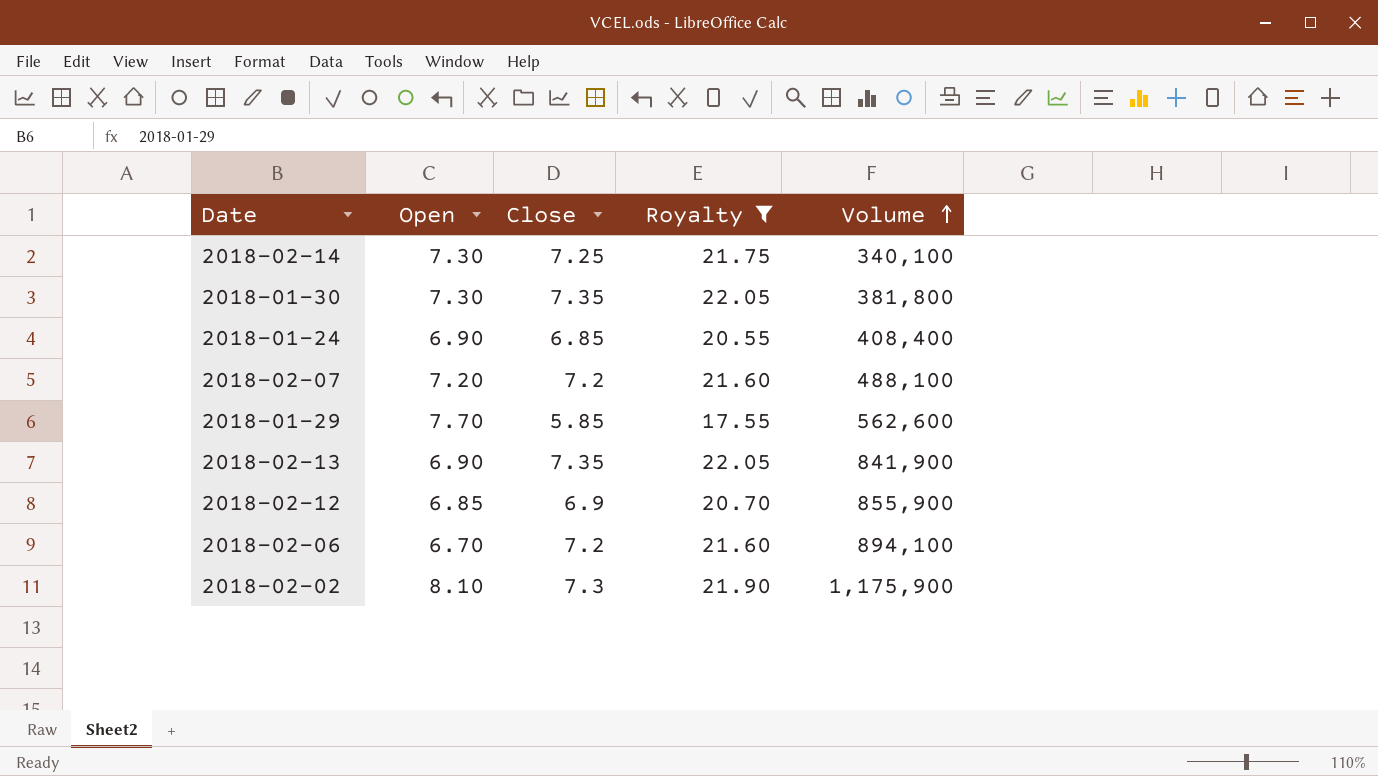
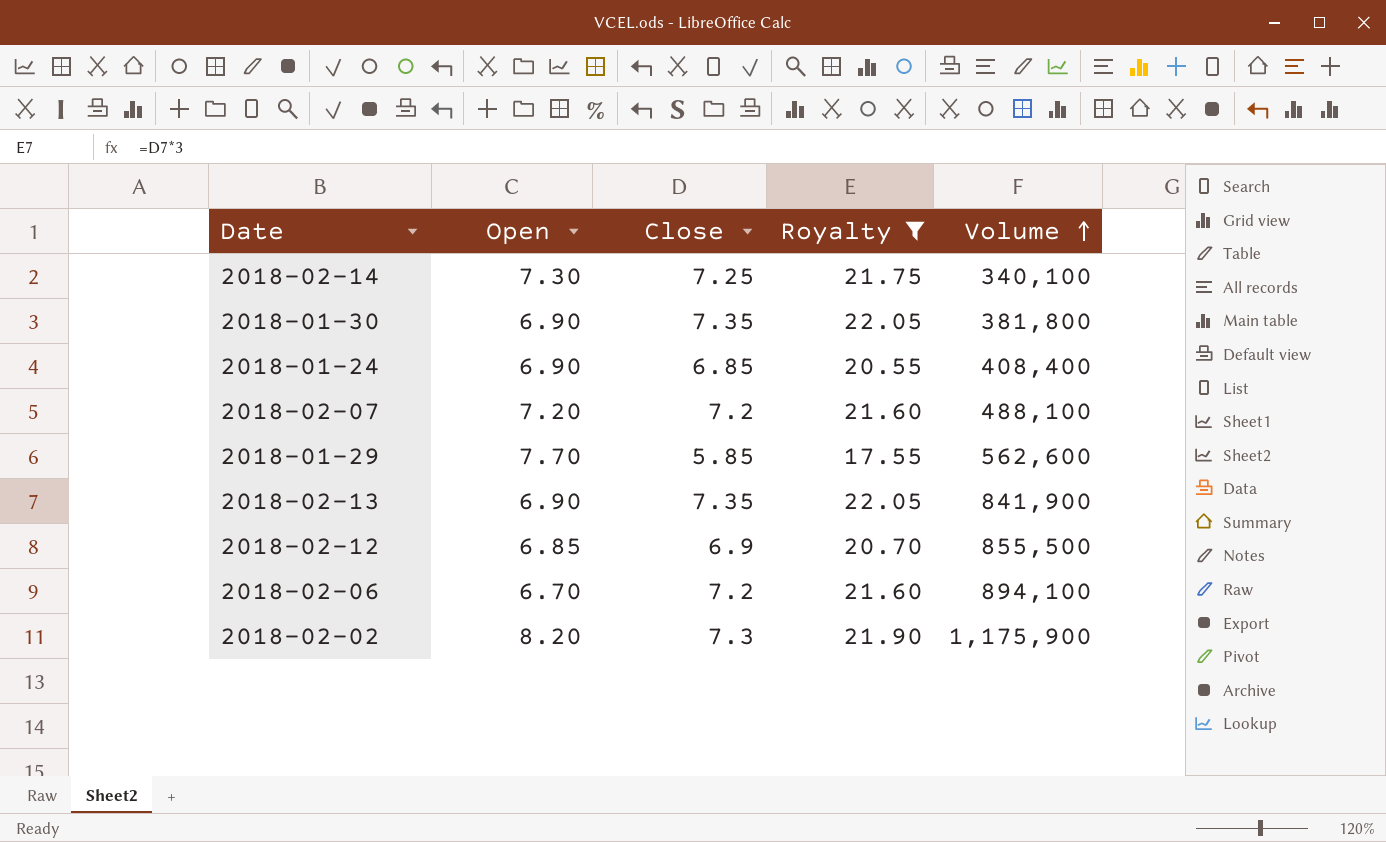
2018-01-30 | Open: 7.30 -> 6.90
2018-02-12 | Volume: 855,900 -> 855,500
2018-02-02 | Open: 8.10 -> 8.20

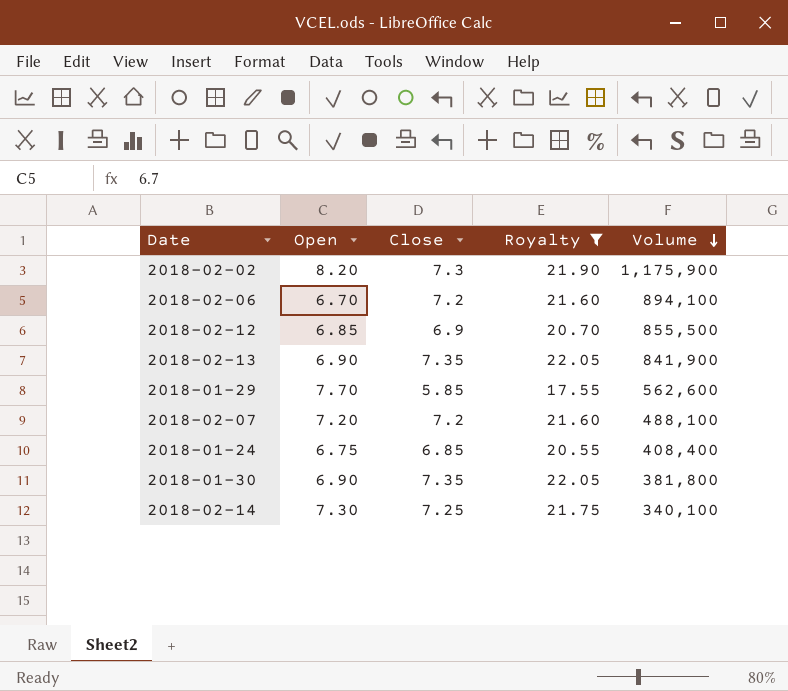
row order: Volume ascending -> Volume descending
2018-01-24 | Open: 6.90 -> 6.75

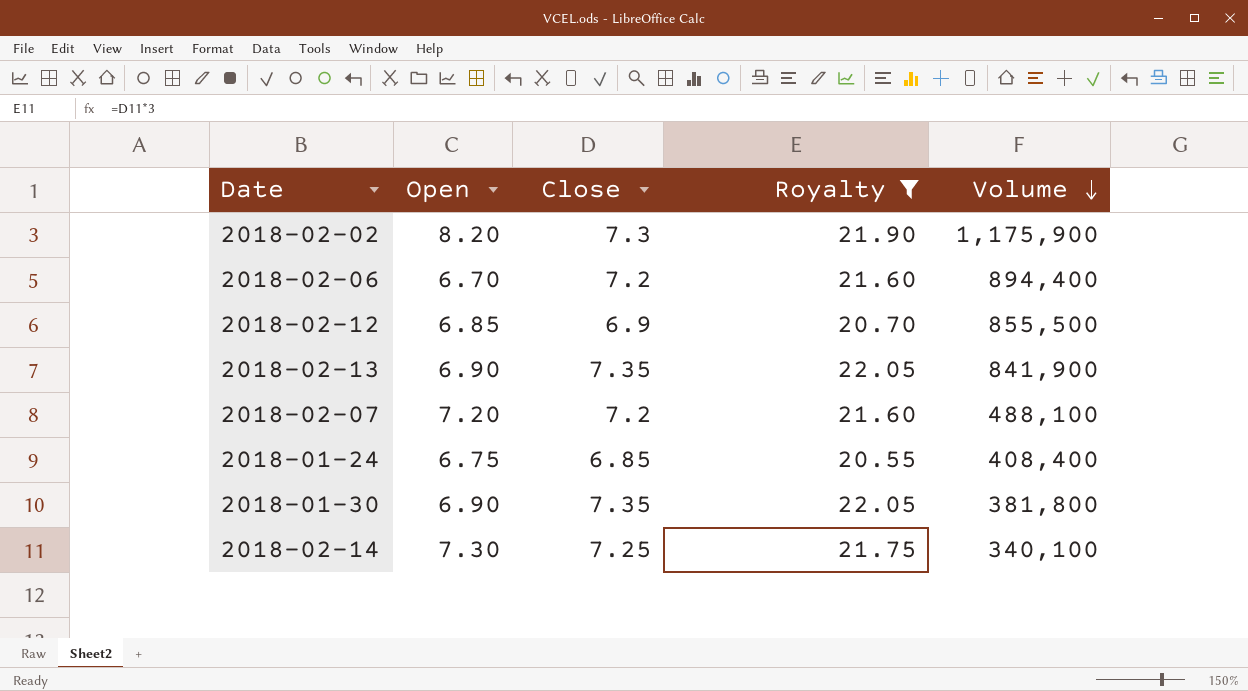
row 2018-01-29: 7.70 | 5.85 | 17.55 | 562,600 -> none
2018-02-06 | Volume: 894,100 -> 894,400

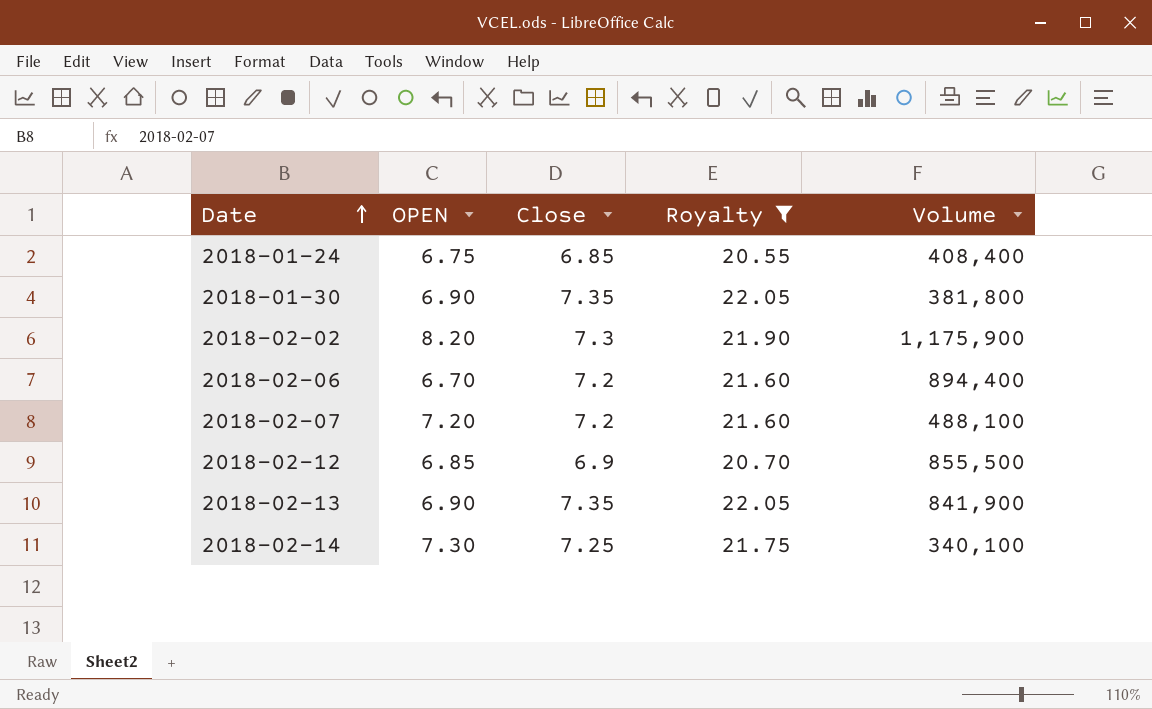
row order: Volume descending -> Date ascending
column name: Open -> OPEN

